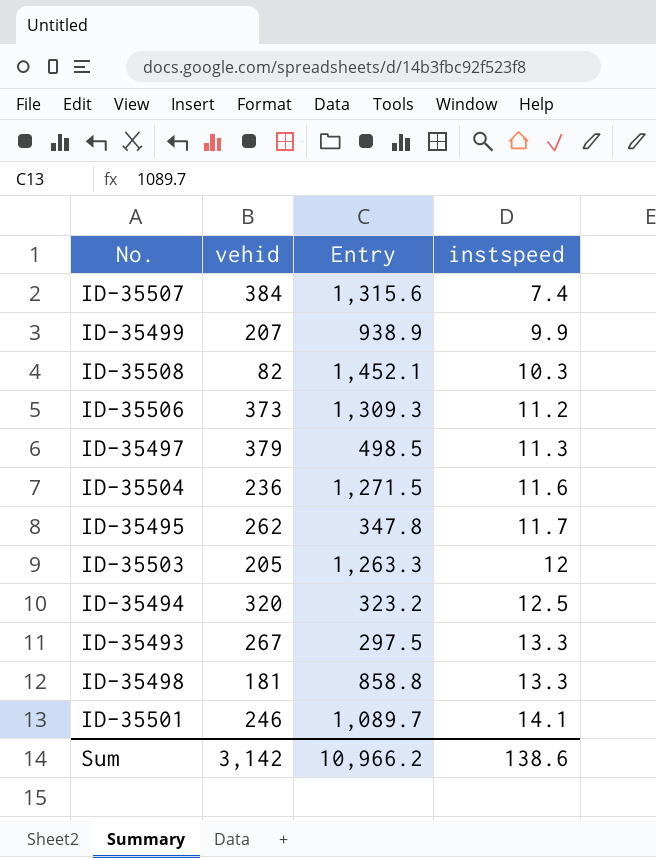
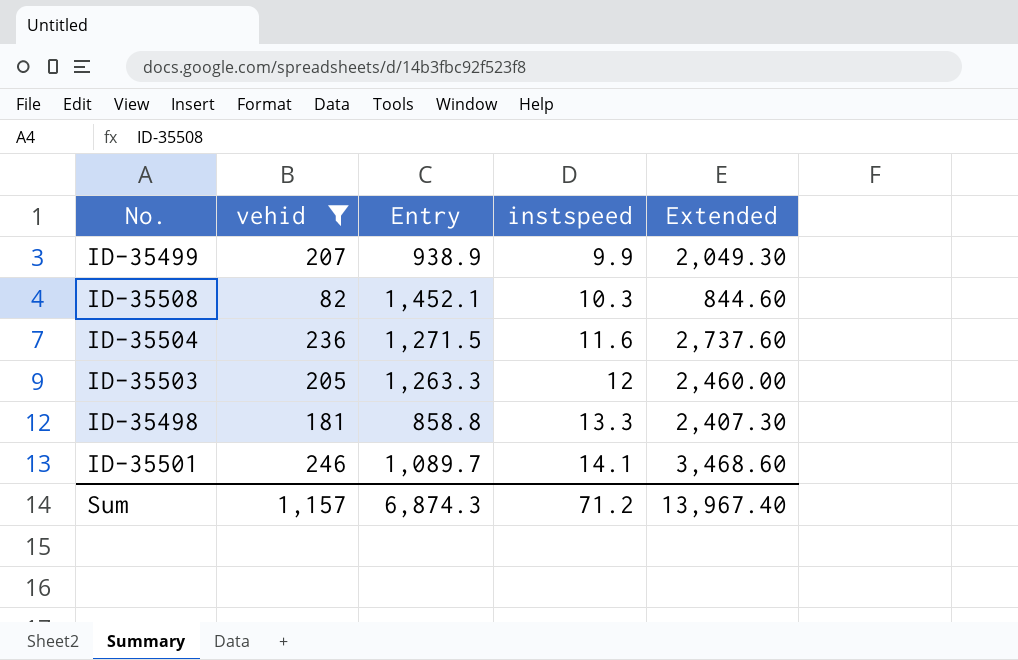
filter: none -> vehid <= 246
column Extended | formula: none -> [vehid] * [instspeed]
Sum | vehid: 3,142 -> 1,157
Sum | Entry: 10,966.2 -> 6,874.3
Sum | instspeed: 138.6 -> 71.2

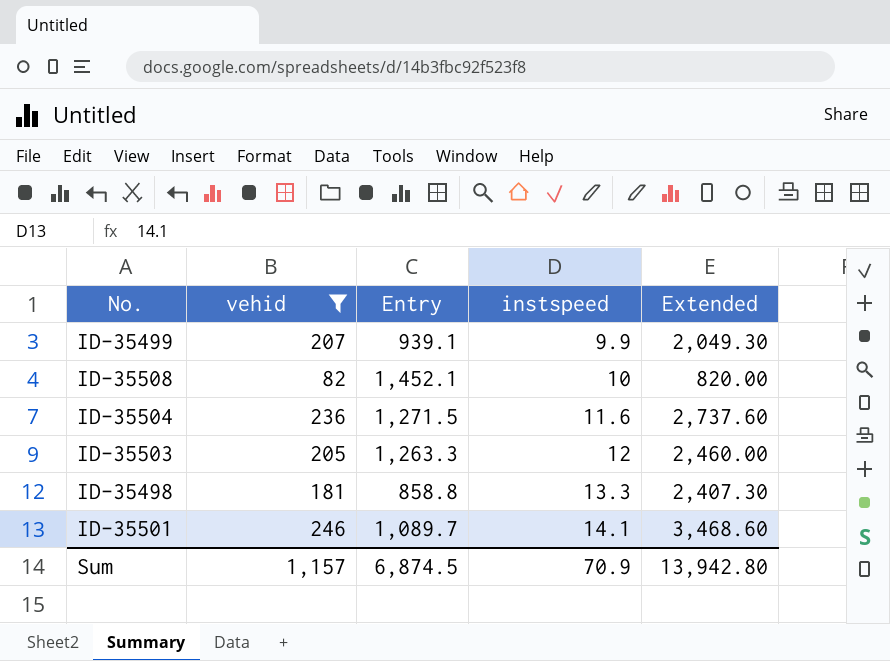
ID-35499 | Entry: 938.9 -> 939.1
ID-35508 | instspeed: 10.3 -> 10
ID-35508 | Extended: 844.60 -> 820.00
Sum | Entry: 6,874.3 -> 6,874.5
Sum | instspeed: 71.2 -> 70.9
Sum | Extended: 13,967.40 -> 13,942.80

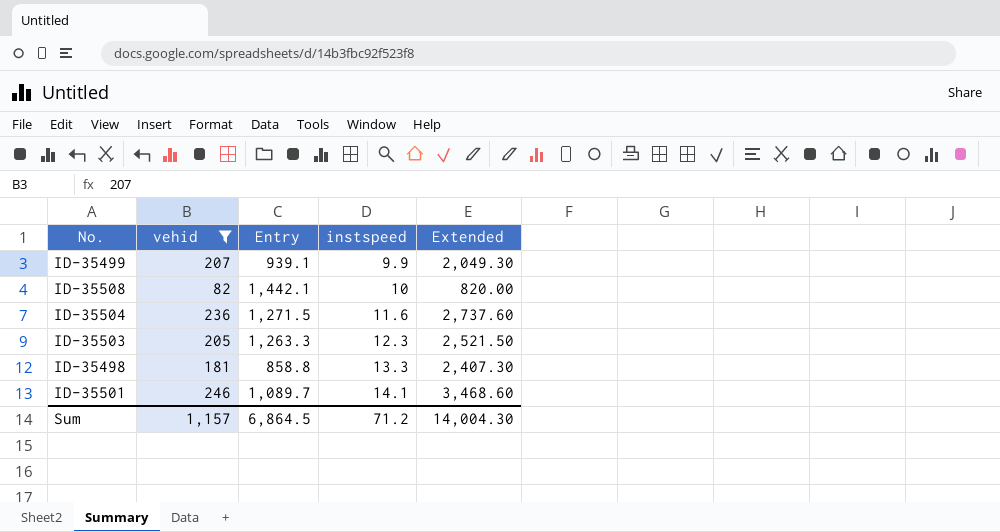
ID-35508 | Entry: 1,452.1 -> 1,442.1
ID-35503 | instspeed: 12 -> 12.3
ID-35503 | Extended: 2,460.00 -> 2,521.50
Sum | Entry: 6,874.5 -> 6,864.5
Sum | instspeed: 70.9 -> 71.2
Sum | Extended: 13,942.80 -> 14,004.30

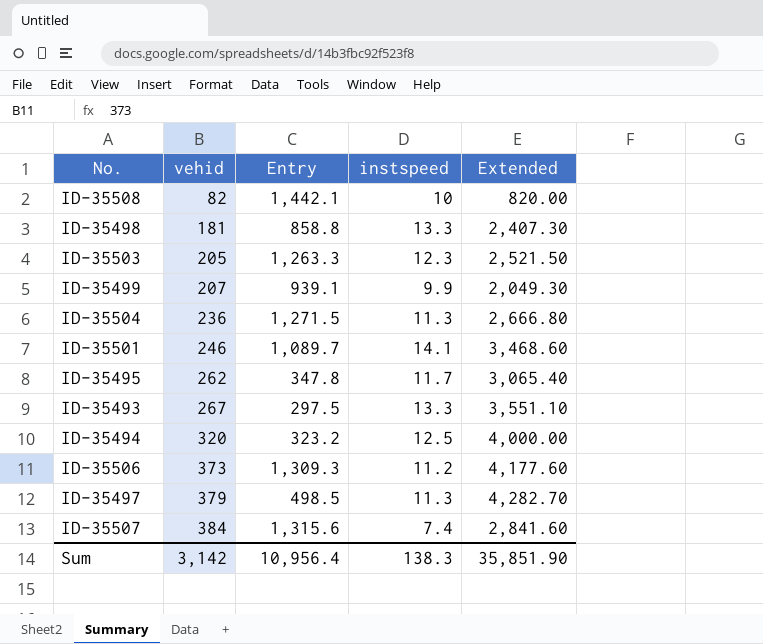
filter: vehid <= 246 -> none
row order: instspeed ascending -> vehid ascending
ID-35504 | instspeed: 11.6 -> 11.3
ID-35504 | Extended: 2,737.60 -> 2,666.80
Sum | vehid: 1,157 -> 3,142
Sum | Entry: 6,864.5 -> 10,956.4
Sum | instspeed: 71.2 -> 138.3
Sum | Extended: 14,004.30 -> 35,851.90

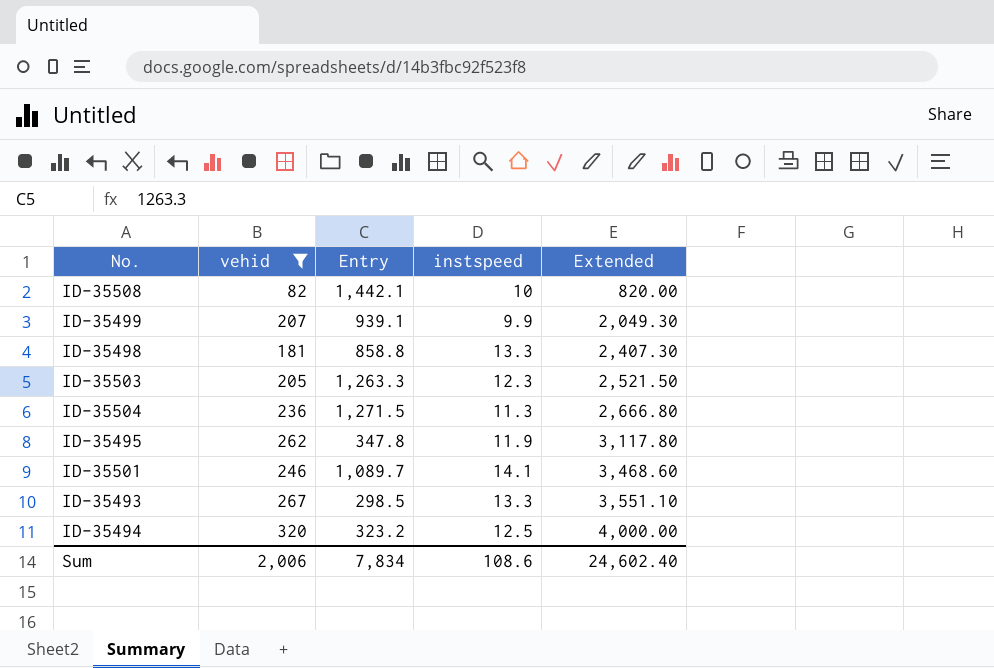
filter: none -> vehid <= 320
row order: vehid ascending -> Extended ascending
ID-35495 | instspeed: 11.7 -> 11.9
ID-35495 | Extended: 3,065.40 -> 3,117.80
ID-35493 | Entry: 297.5 -> 298.5
Sum | vehid: 3,142 -> 2,006
Sum | Entry: 10,956.4 -> 7,834
Sum | instspeed: 138.3 -> 108.6
Sum | Extended: 35,851.90 -> 24,602.40

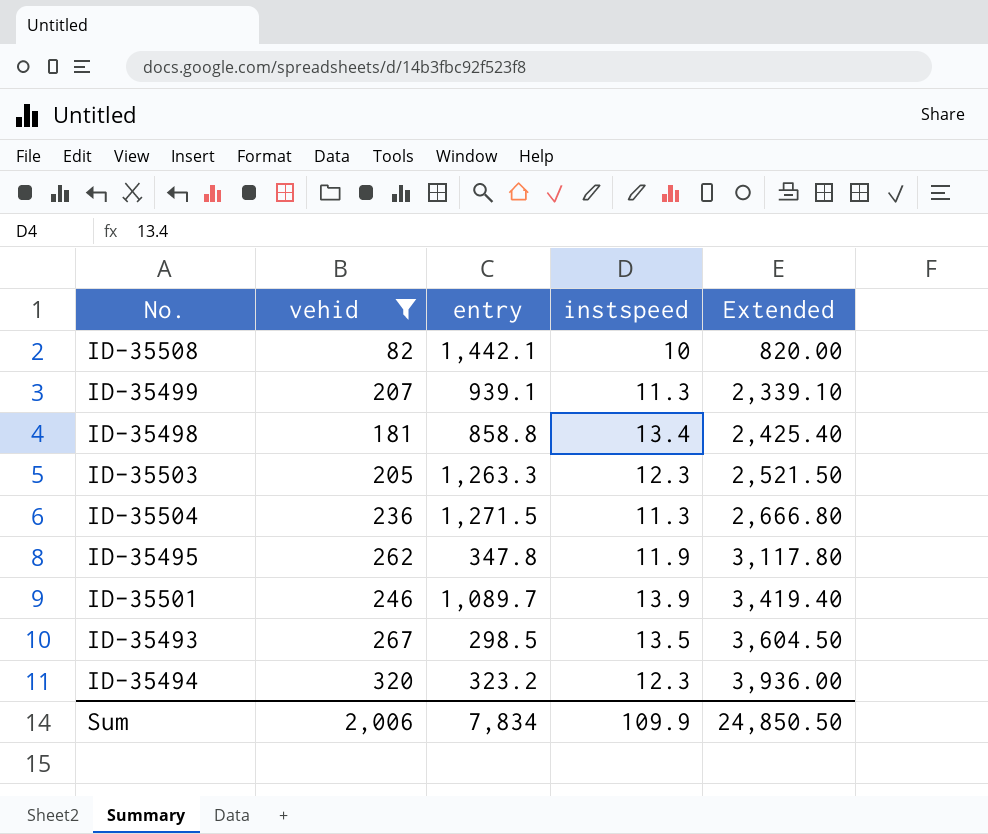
column name: Entry -> entry
ID-35499 | instspeed: 9.9 -> 11.3
ID-35499 | Extended: 2,049.30 -> 2,339.10
ID-35498 | instspeed: 13.3 -> 13.4
ID-35498 | Extended: 2,407.30 -> 2,425.40
ID-35501 | instspeed: 14.1 -> 13.9
ID-35501 | Extended: 3,468.60 -> 3,419.40
ID-35493 | instspeed: 13.3 -> 13.5
ID-35493 | Extended: 3,551.10 -> 3,604.50
ID-35494 | instspeed: 12.5 -> 12.3
ID-35494 | Extended: 4,000.00 -> 3,936.00
Sum | instspeed: 108.6 -> 109.9
Sum | Extended: 24,602.40 -> 24,850.50

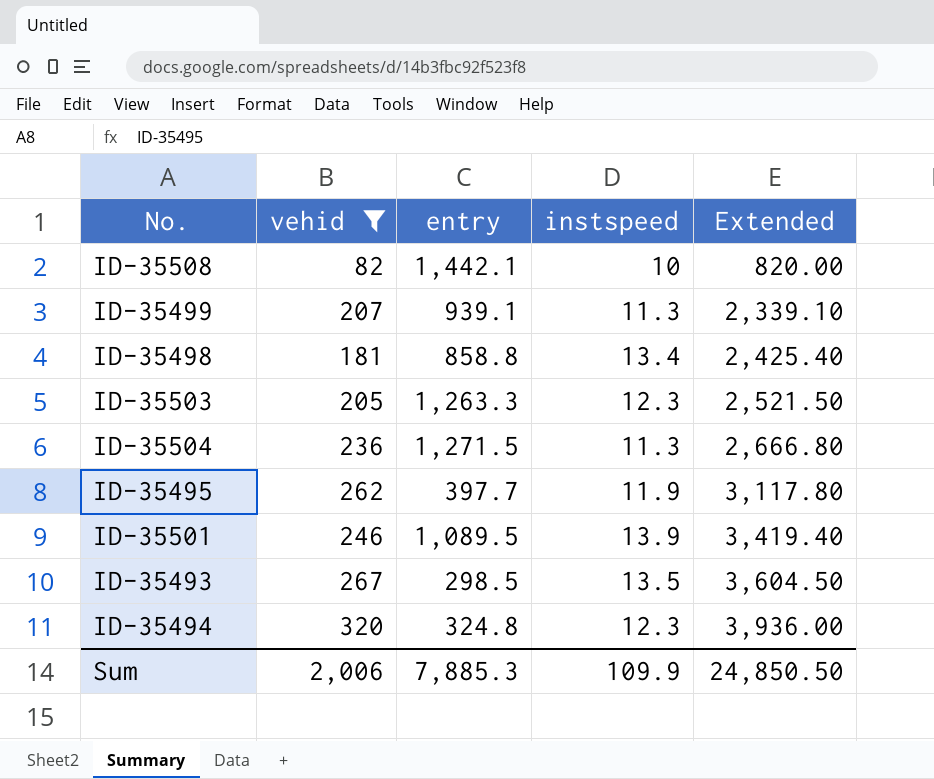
ID-35495 | entry: 347.8 -> 397.7
ID-35501 | entry: 1,089.7 -> 1,089.5
ID-35494 | entry: 323.2 -> 324.8
Sum | entry: 7,834 -> 7,885.3

